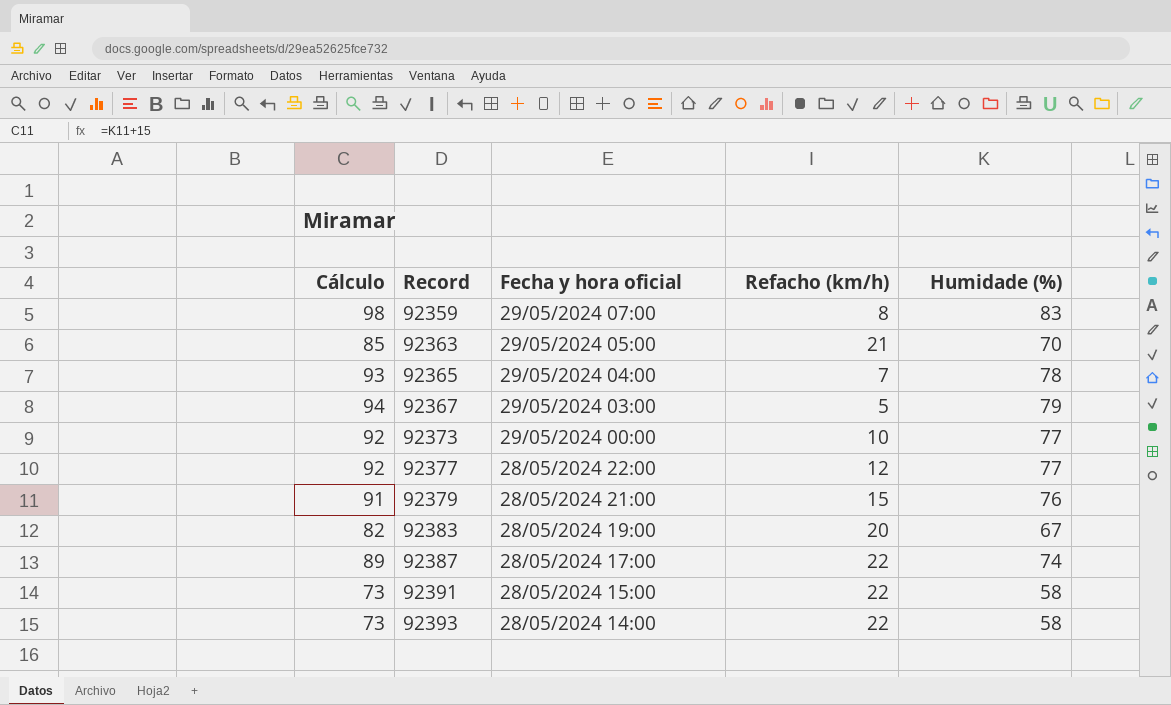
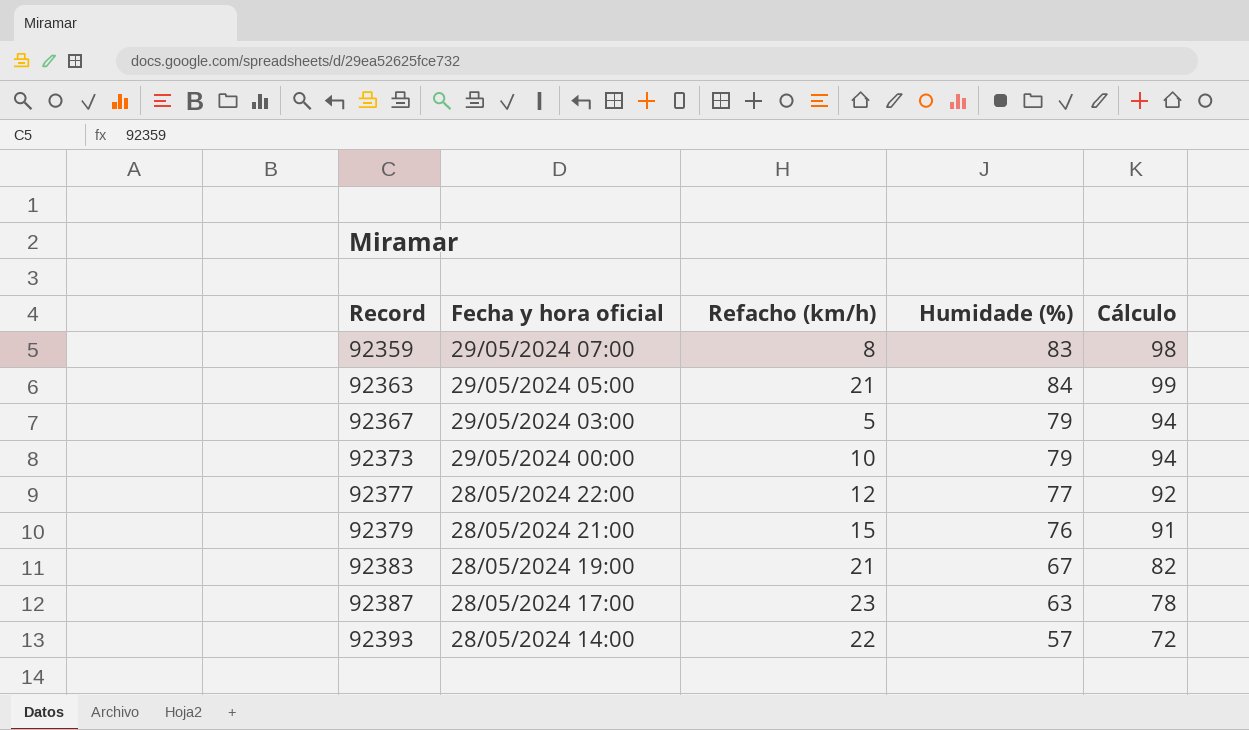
column Cálculo | position: 1 -> 5
row 92365: 93 | 29/05/2024 04:00 | 7 | 78 -> none
row 92391: 73 | 28/05/2024 15:00 | 22 | 58 -> none
92363 | Humidade (%): 70 -> 84
92363 | Cálculo: 85 -> 99
92373 | Humidade (%): 77 -> 79
92373 | Cálculo: 92 -> 94
92383 | Refacho (km/h): 20 -> 21
92387 | Refacho (km/h): 22 -> 23
92387 | Humidade (%): 74 -> 63
92387 | Cálculo: 89 -> 78
92393 | Humidade (%): 58 -> 57
92393 | Cálculo: 73 -> 72

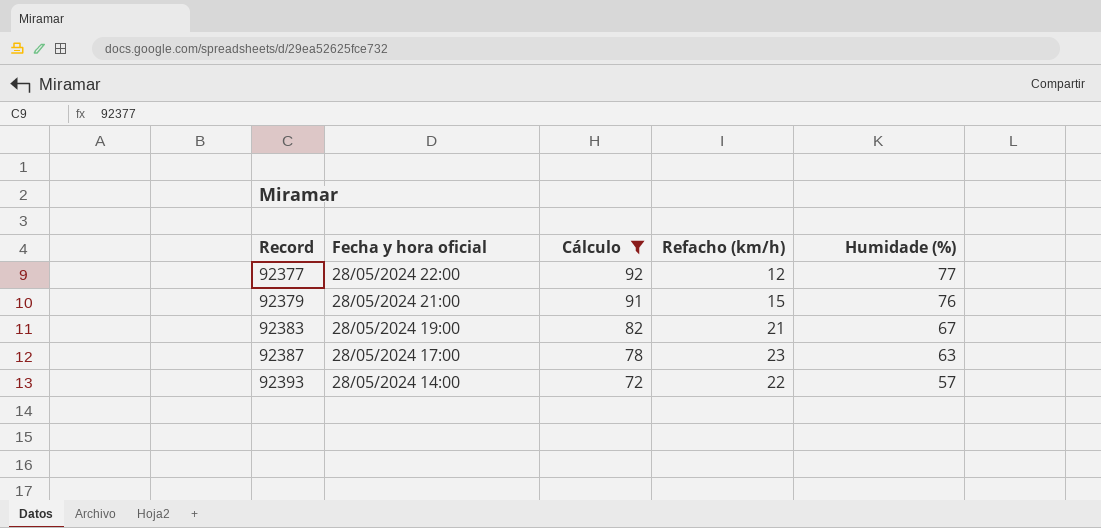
filter: none -> Cálculo <= 92
column Cálculo | position: 5 -> 3

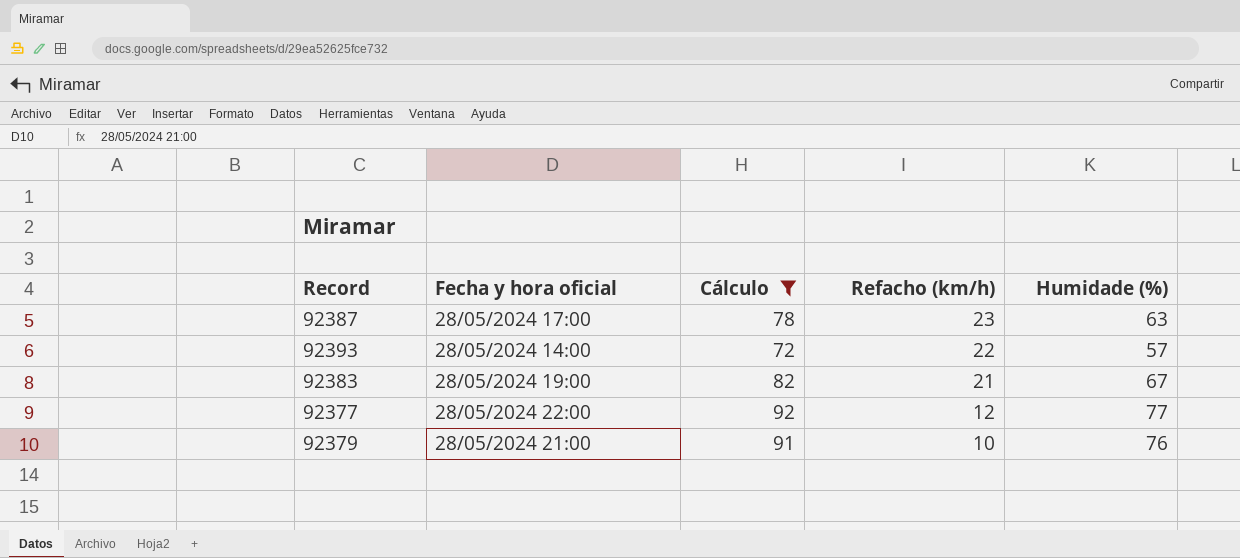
row order: Record ascending -> Refacho (km/h) descending
92379 | Refacho (km/h): 15 -> 10

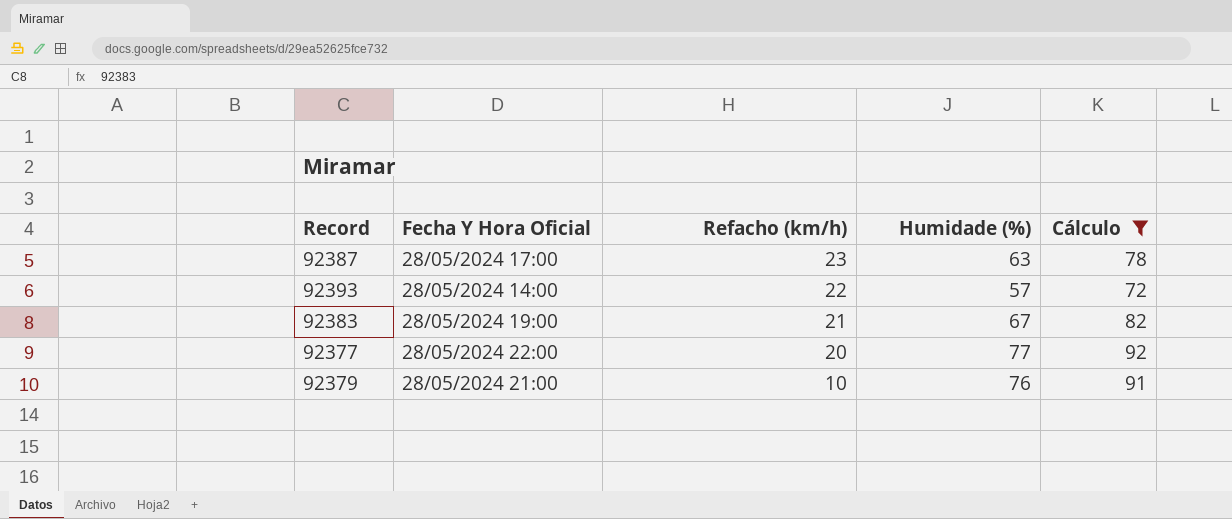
column name: Fecha y hora oficial -> Fecha Y Hora Oficial
column Cálculo | position: 3 -> 5
92377 | Refacho (km/h): 12 -> 20

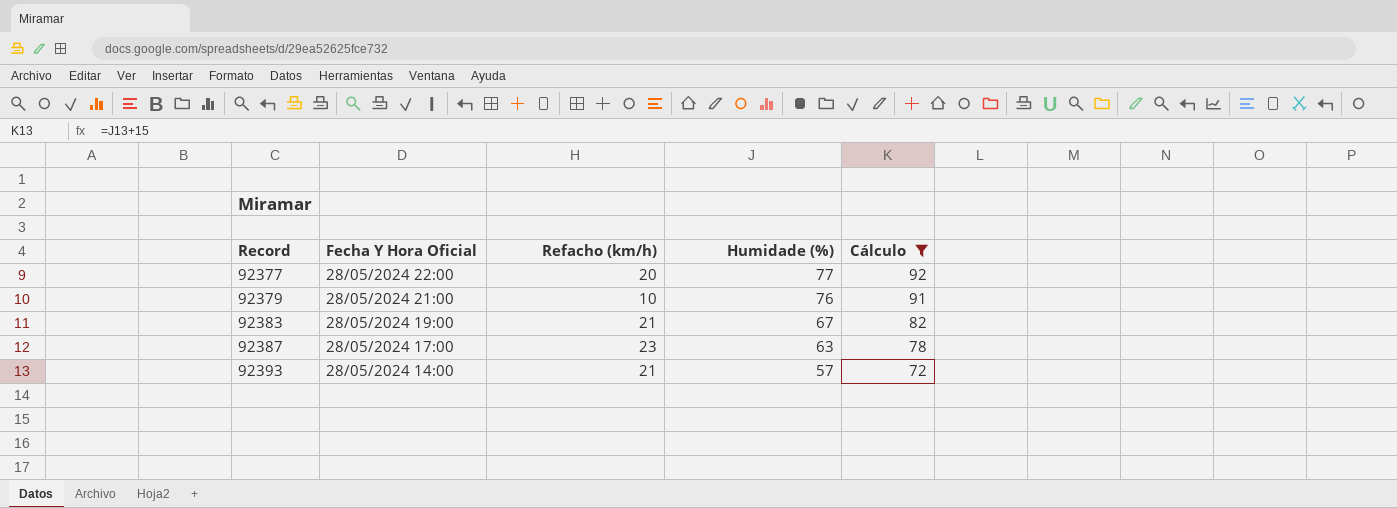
row order: Refacho (km/h) descending -> Record ascending
92393 | Refacho (km/h): 22 -> 21

